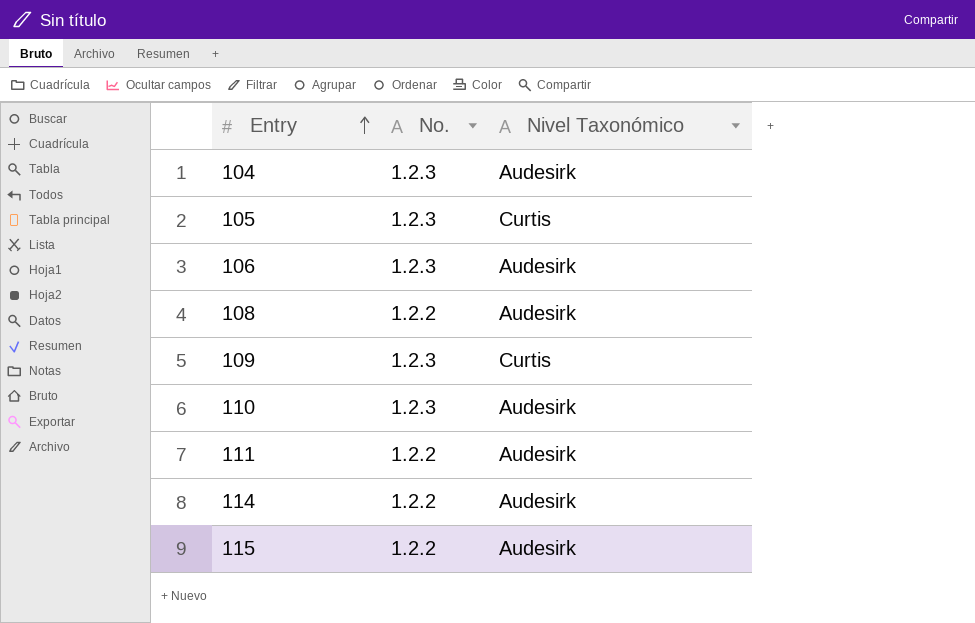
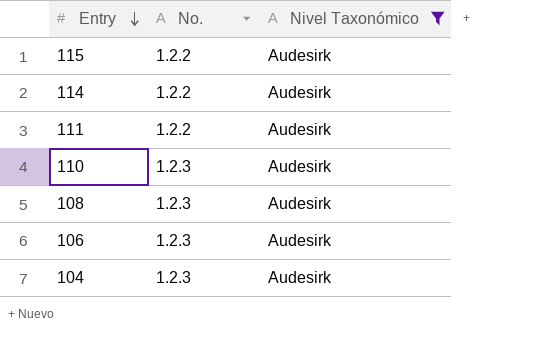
filter: none -> Nivel Taxonómico = Audesirk
row order: Entry ascending -> Entry descending
108 | No.: 1.2.2 -> 1.2.3

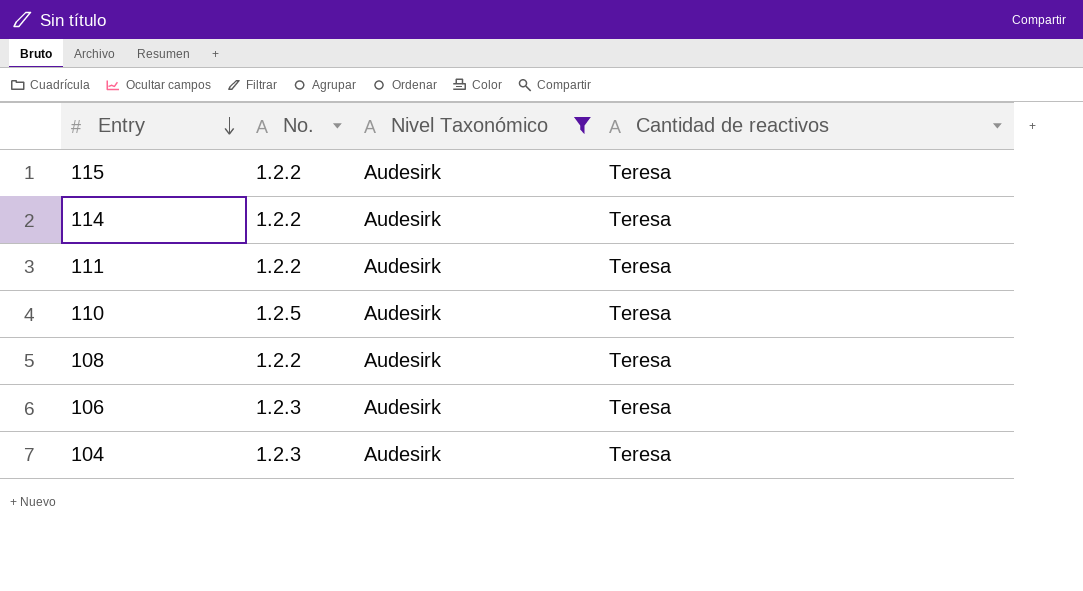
column Cantidad de reactivos | position: none -> 4
110 | No.: 1.2.3 -> 1.2.5
108 | No.: 1.2.3 -> 1.2.2

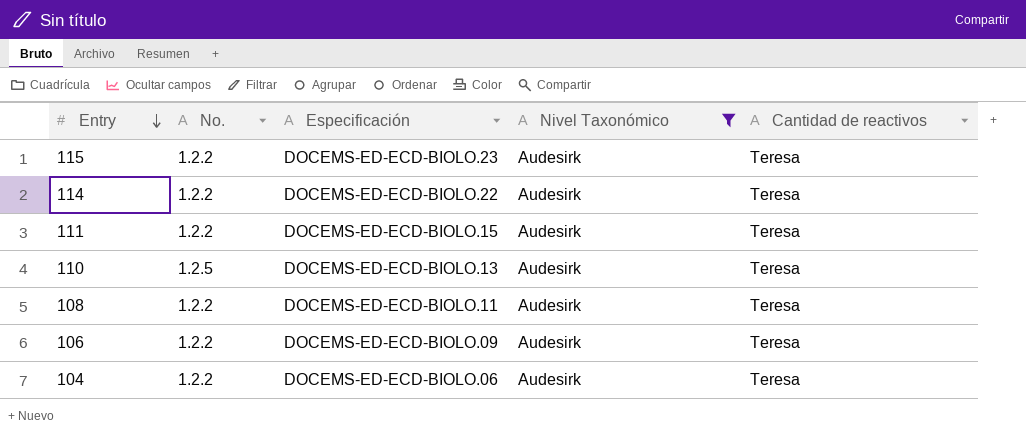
column Especificación | position: none -> 3
106 | No.: 1.2.3 -> 1.2.2
104 | No.: 1.2.3 -> 1.2.2

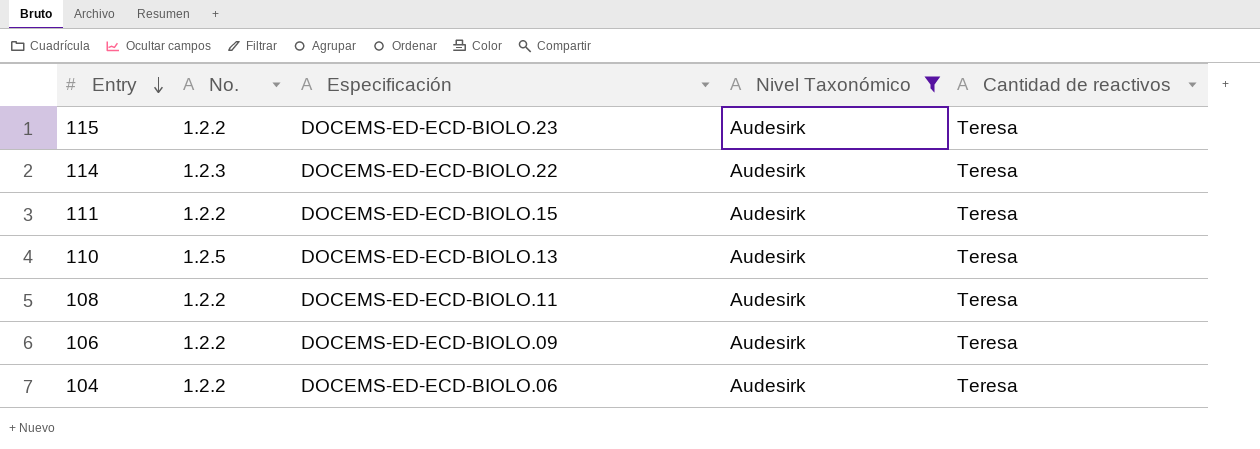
114 | No.: 1.2.2 -> 1.2.3

